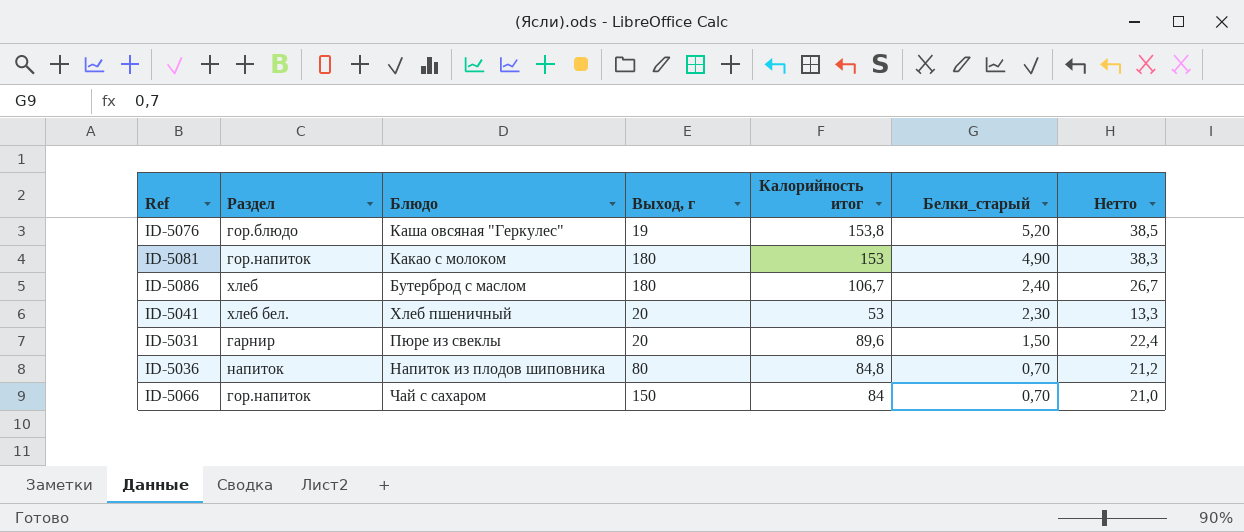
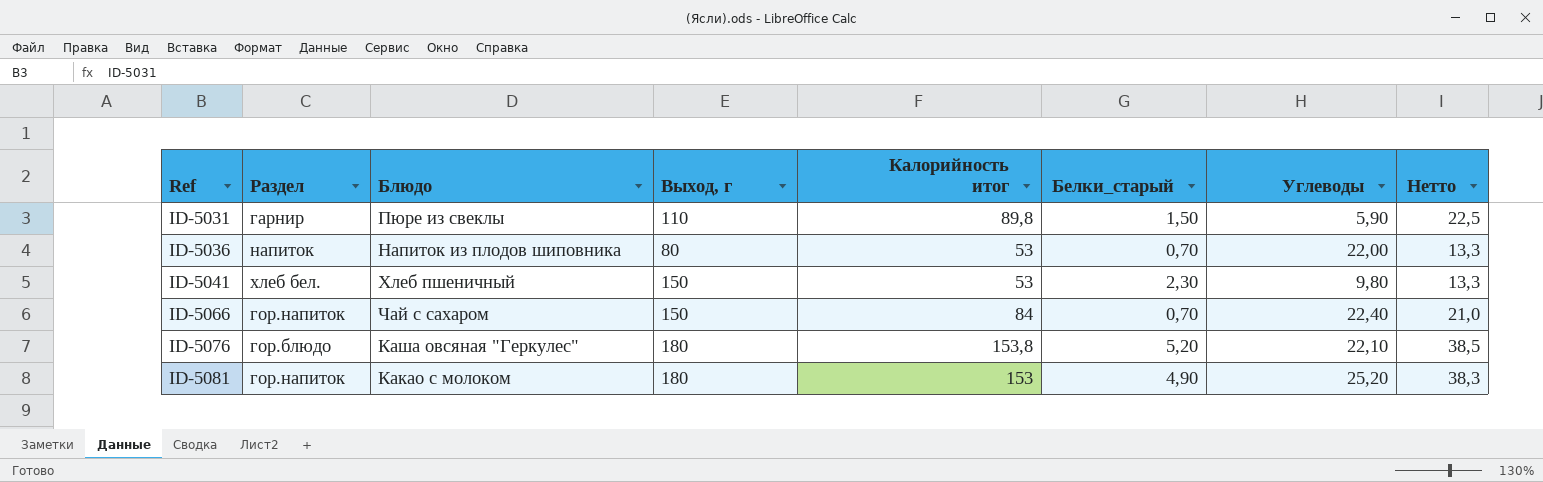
row order: Белки_старый descending -> Ref ascending
column Углеводы | position: none -> 7
row ID-5086: хлеб | Бутерброд с маслом | 180 | 106,7 | 2,40 | 26,7 -> none
ID-5031 | Выход, г: 20 -> 110
ID-5031 | Калорийность итог: 89,6 -> 89,8
ID-5031 | Нетто: 22,4 -> 22,5
ID-5036 | Калорийность итог: 84,8 -> 53
ID-5036 | Нетто: 21,2 -> 13,3
ID-5041 | Выход, г: 20 -> 150
ID-5076 | Выход, г: 19 -> 180

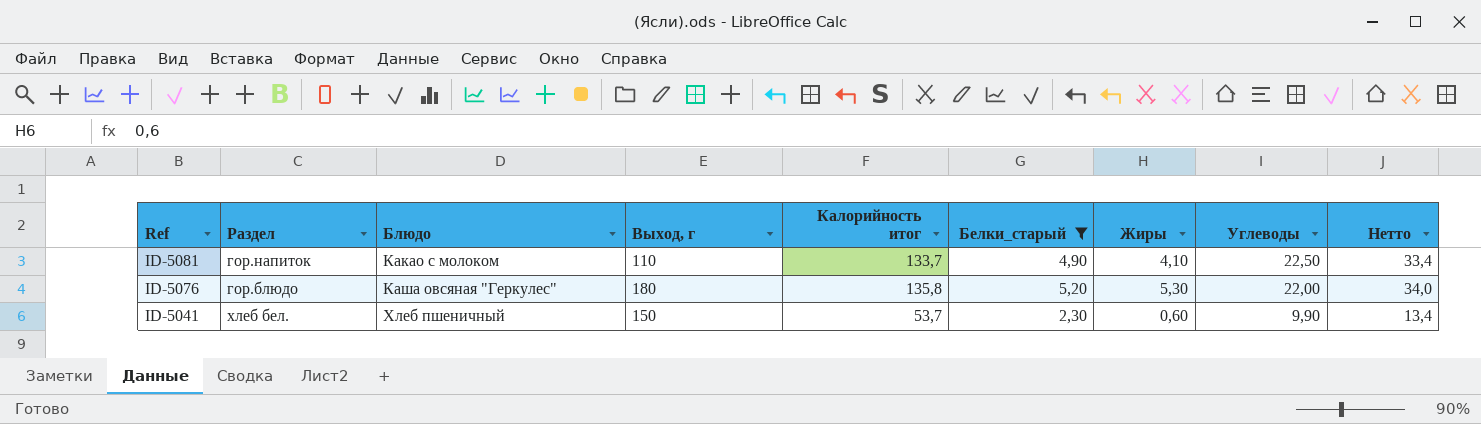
filter: none -> Белки_старый >= 2,30
row order: Ref ascending -> Ref descending
column Жиры | position: none -> 7
ID-5081 | Выход, г: 180 -> 110
ID-5081 | Калорийность итог: 153 -> 133,7
ID-5081 | Углеводы: 25,20 -> 22,50
ID-5081 | Нетто: 38,3 -> 33,4
ID-5076 | Калорийность итог: 153,8 -> 135,8
ID-5076 | Углеводы: 22,10 -> 22,00
ID-5076 | Нетто: 38,5 -> 34,0
ID-5041 | Калорийность итог: 53 -> 53,7
ID-5041 | Углеводы: 9,80 -> 9,90
ID-5041 | Нетто: 13,3 -> 13,4

